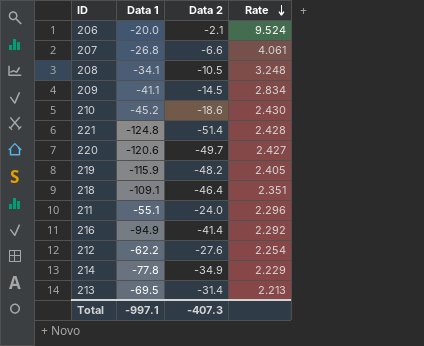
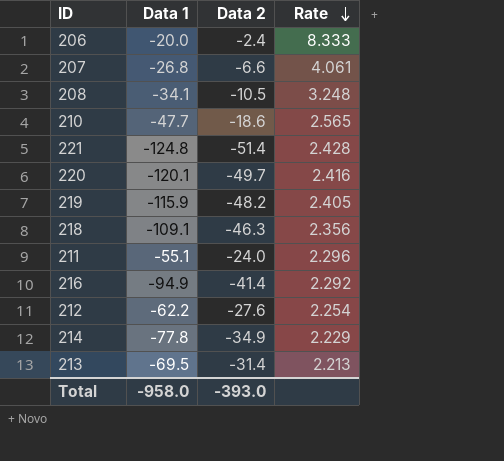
row 209: -41.1 | -14.5 | 2.834 -> none
206 | Data 2: -2.1 -> -2.4
206 | Rate: 9.524 -> 8.333
210 | Data 1: -45.2 -> -47.7
210 | Rate: 2.430 -> 2.565
220 | Data 1: -120.6 -> -120.1
220 | Rate: 2.427 -> 2.416
218 | Data 2: -46.4 -> -46.3
218 | Rate: 2.351 -> 2.356
Total | Data 1: -997.1 -> -958.0
Total | Data 2: -407.3 -> -393.0

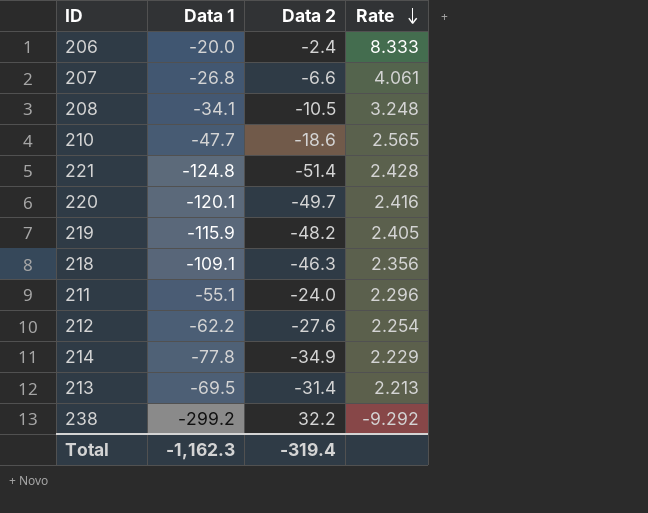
row 216: -94.9 | -41.4 | 2.292 -> none
row 238: none -> -299.2 | 32.2 | -9.292
Total | Data 1: -958.0 -> -1,162.3
Total | Data 2: -393.0 -> -319.4

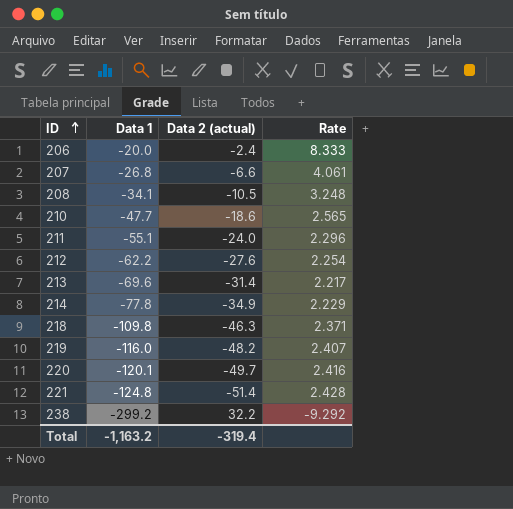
row order: Rate descending -> ID ascending
column name: Data 2 -> Data 2 (actual)
213 | Data 1: -69.5 -> -69.6
213 | Rate: 2.213 -> 2.217
218 | Data 1: -109.1 -> -109.8
218 | Rate: 2.356 -> 2.371
219 | Data 1: -115.9 -> -116.0
219 | Rate: 2.405 -> 2.407
Total | Data 1: -1,162.3 -> -1,163.2

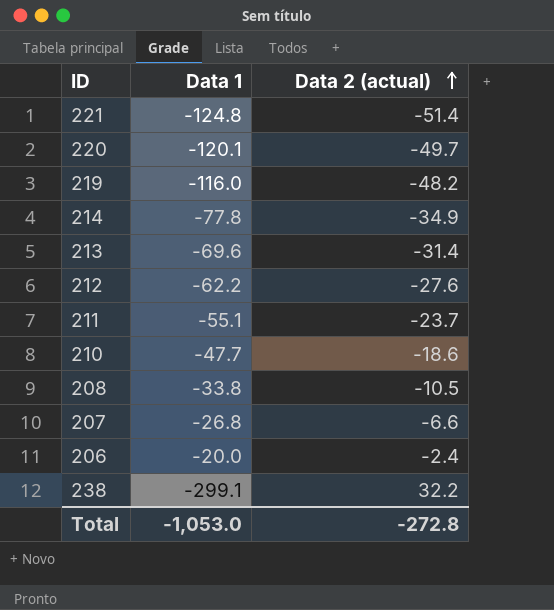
row order: ID ascending -> Data 2 (actual) ascending
column Rate | formula: [Data 1] / [Data 2 (actual)] -> none
row 218: -109.8 | -46.3 | 2.371 -> none
211 | Data 2 (actual): -24.0 -> -23.7
208 | Data 1: -34.1 -> -33.8
238 | Data 1: -299.2 -> -299.1
Total | Data 1: -1,163.2 -> -1,053.0
Total | Data 2 (actual): -319.4 -> -272.8

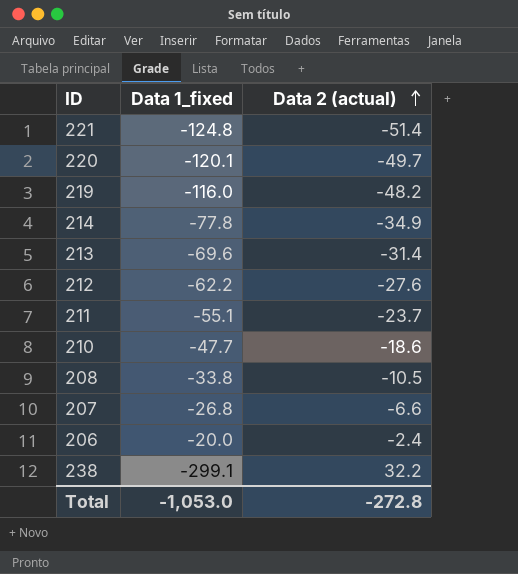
column name: Data 1 -> Data 1_fixed

